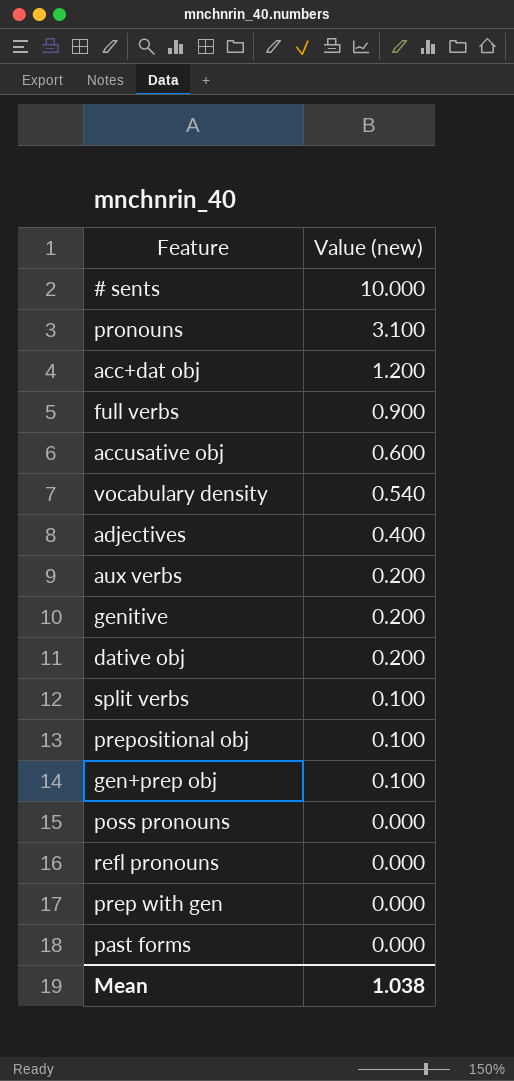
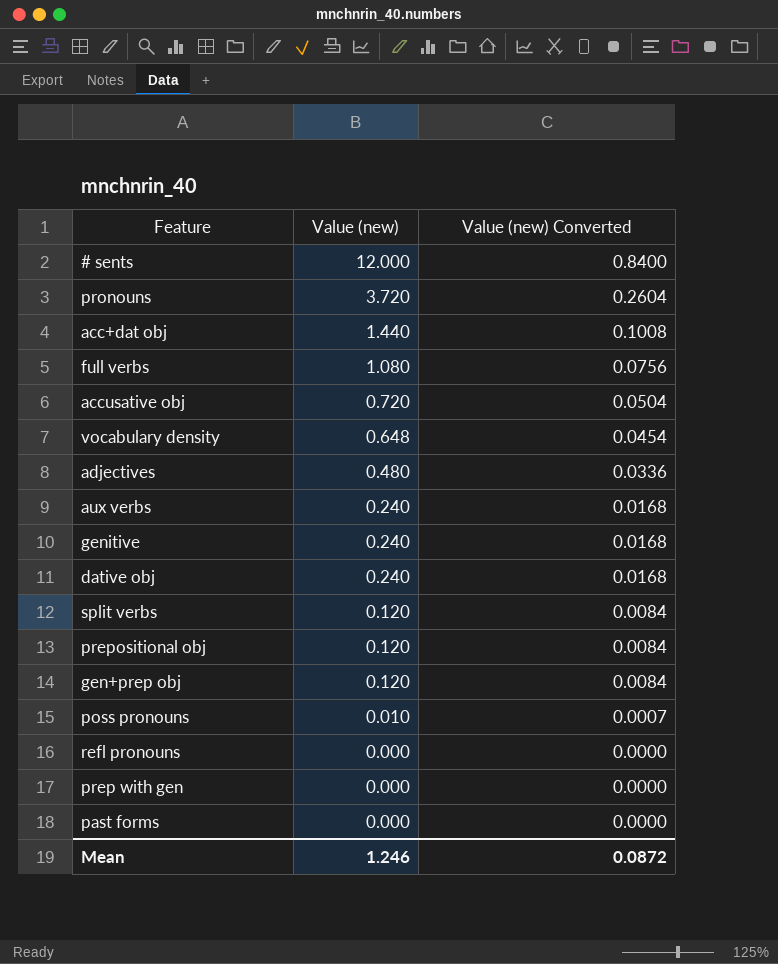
column Value (new) Converted | formula: none -> [Value (new)] * 0.07
# sents | Value (new): 10.000 -> 12.000
pronouns | Value (new): 3.100 -> 3.720
acc+dat obj | Value (new): 1.200 -> 1.440
full verbs | Value (new): 0.900 -> 1.080
accusative obj | Value (new): 0.600 -> 0.720
vocabulary density | Value (new): 0.540 -> 0.648
adjectives | Value (new): 0.400 -> 0.480
aux verbs | Value (new): 0.200 -> 0.240
genitive | Value (new): 0.200 -> 0.240
dative obj | Value (new): 0.200 -> 0.240
split verbs | Value (new): 0.100 -> 0.120
prepositional obj | Value (new): 0.100 -> 0.120
gen+prep obj | Value (new): 0.100 -> 0.120
poss pronouns | Value (new): 0.000 -> 0.010
Mean | Value (new): 1.038 -> 1.246

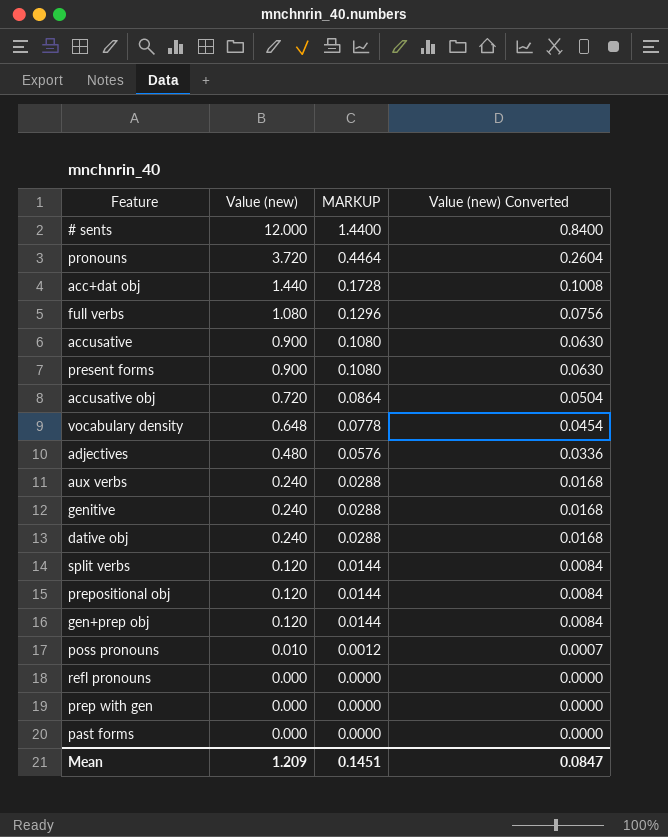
column MARKUP | formula: none -> [Value (new)] * 0.12
row accusative: none -> 0.900 | 0.1080 | 0.0630
row present forms: none -> 0.900 | 0.1080 | 0.0630
Mean | Value (new): 1.246 -> 1.209
Mean | Value (new) Converted: 0.0872 -> 0.0847

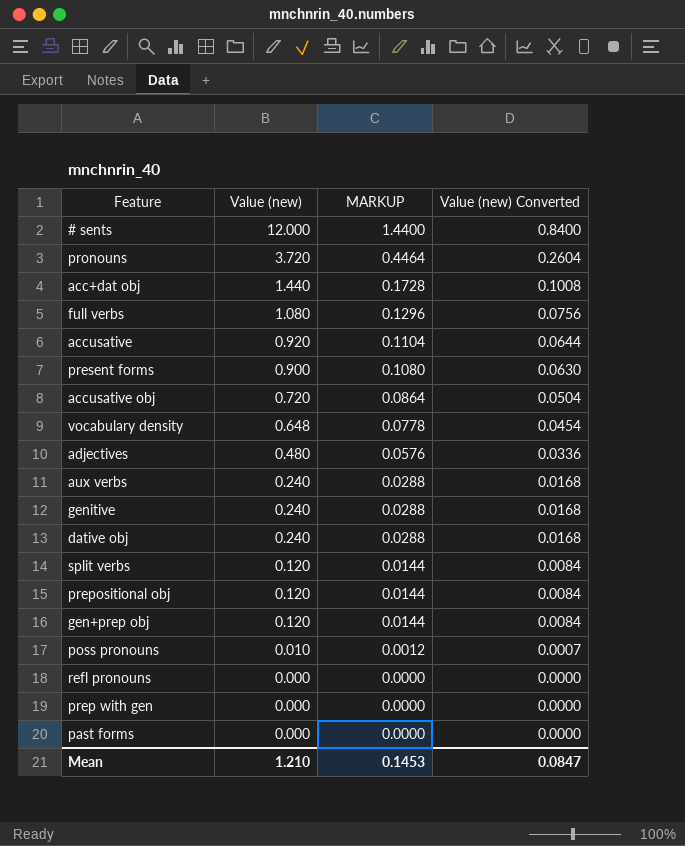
accusative | Value (new): 0.900 -> 0.920
accusative | MARKUP: 0.1080 -> 0.1104
accusative | Value (new) Converted: 0.0630 -> 0.0644
Mean | Value (new): 1.209 -> 1.210
Mean | MARKUP: 0.1451 -> 0.1453

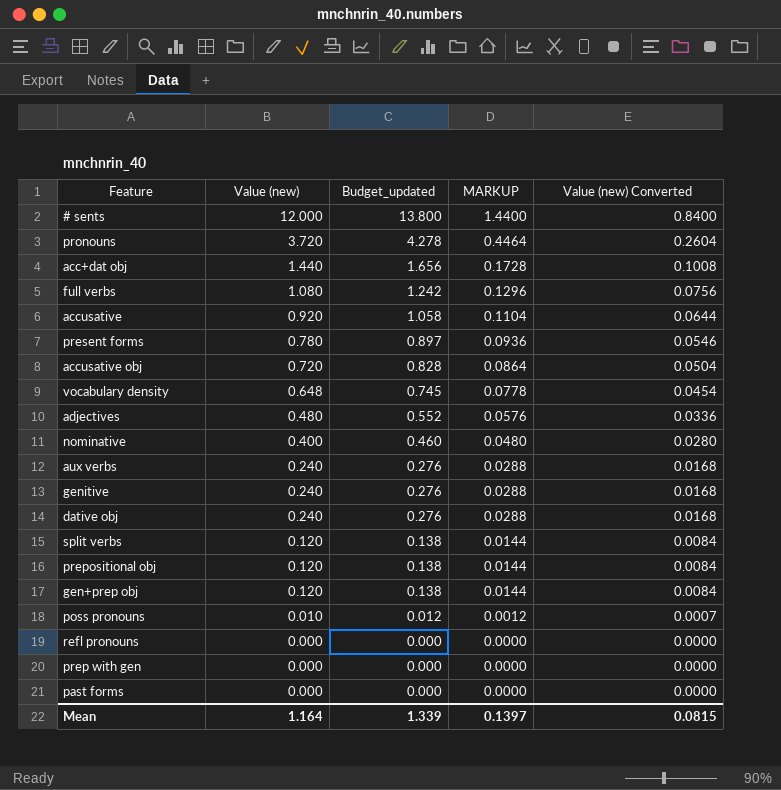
column Budget_updated | formula: none -> [Value (new)] * 1.15
present forms | Value (new): 0.900 -> 0.780
present forms | MARKUP: 0.1080 -> 0.0936
present forms | Value (new) Converted: 0.0630 -> 0.0546
row nominative: none -> 0.400 | 0.460 | 0.0480 | 0.0280
Mean | Value (new): 1.210 -> 1.164
Mean | MARKUP: 0.1453 -> 0.1397
Mean | Value (new) Converted: 0.0847 -> 0.0815

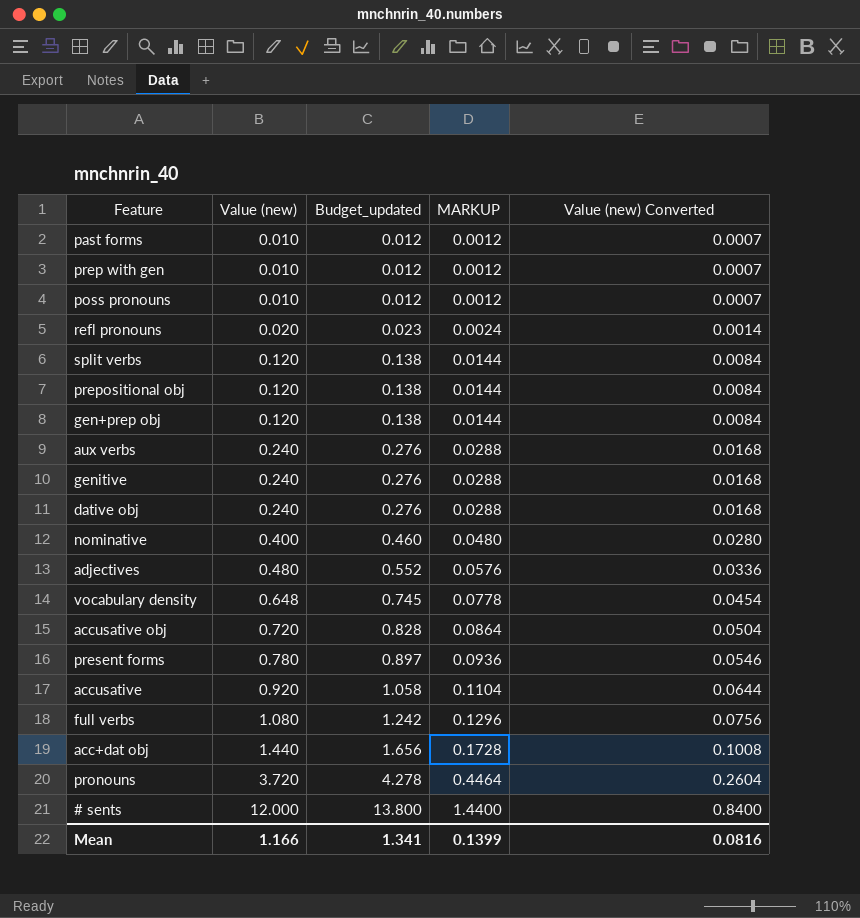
row order: Value (new) descending -> Value (new) ascending
past forms | Value (new): 0.000 -> 0.010
past forms | Budget_updated: 0.000 -> 0.012
past forms | MARKUP: 0.0000 -> 0.0012
past forms | Value (new) Converted: 0.0000 -> 0.0007
prep with gen | Value (new): 0.000 -> 0.010
prep with gen | Budget_updated: 0.000 -> 0.012
prep with gen | MARKUP: 0.0000 -> 0.0012
prep with gen | Value (new) Converted: 0.0000 -> 0.0007
refl pronouns | Value (new): 0.000 -> 0.020
refl pronouns | Budget_updated: 0.000 -> 0.023
refl pronouns | MARKUP: 0.0000 -> 0.0024
refl pronouns | Value (new) Converted: 0.0000 -> 0.0014
Mean | Value (new): 1.164 -> 1.166
Mean | Budget_updated: 1.339 -> 1.341
Mean | MARKUP: 0.1397 -> 0.1399
Mean | Value (new) Converted: 0.0815 -> 0.0816

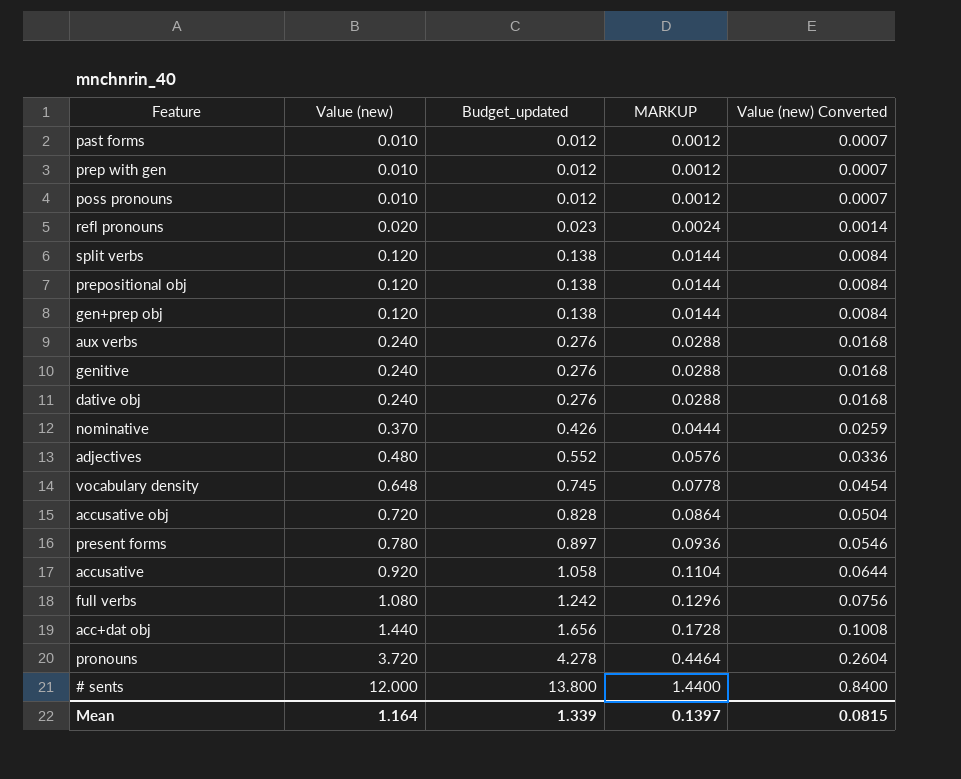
nominative | Value (new): 0.400 -> 0.370
nominative | Budget_updated: 0.460 -> 0.426
nominative | MARKUP: 0.0480 -> 0.0444
nominative | Value (new) Converted: 0.0280 -> 0.0259
Mean | Value (new): 1.166 -> 1.164
Mean | Budget_updated: 1.341 -> 1.339
Mean | MARKUP: 0.1399 -> 0.1397
Mean | Value (new) Converted: 0.0816 -> 0.0815

